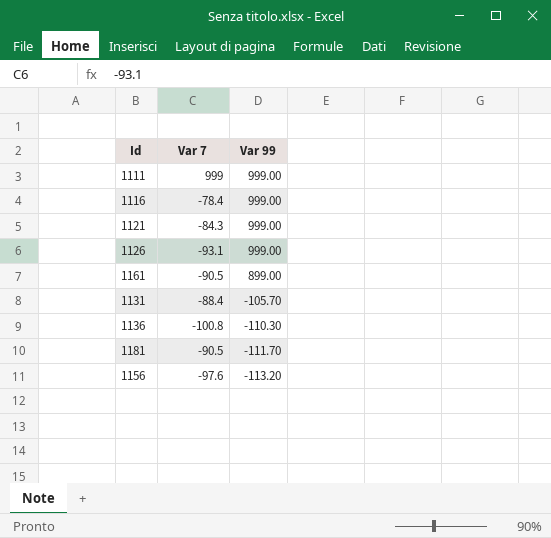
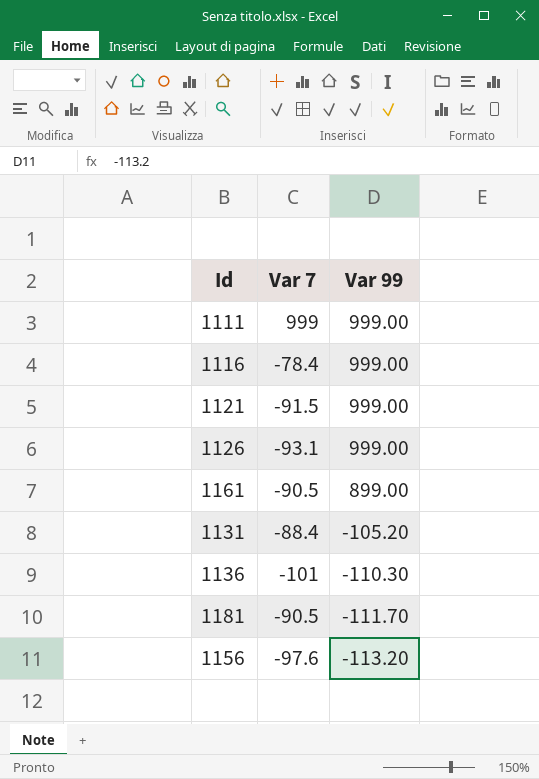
1121 | Var 7: -84.3 -> -91.5
1131 | Var 99: -105.70 -> -105.20
1136 | Var 7: -100.8 -> -101

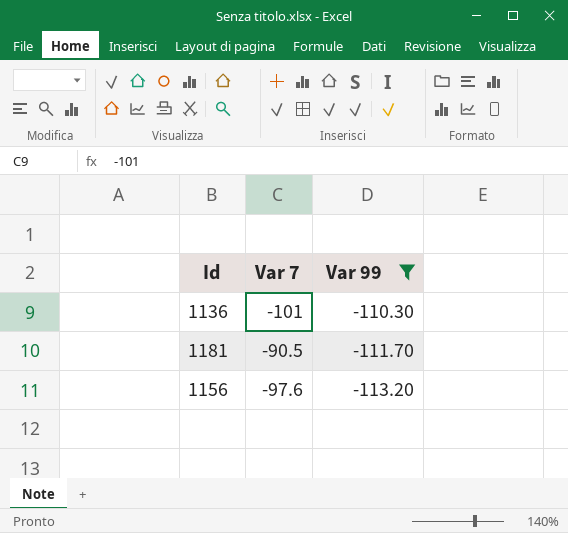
filter: none -> Var 99 <= -110.30

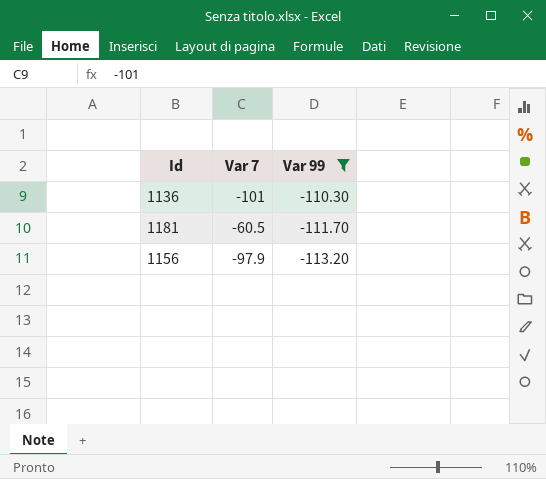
1181 | Var 7: -90.5 -> -60.5
1156 | Var 7: -97.6 -> -97.9

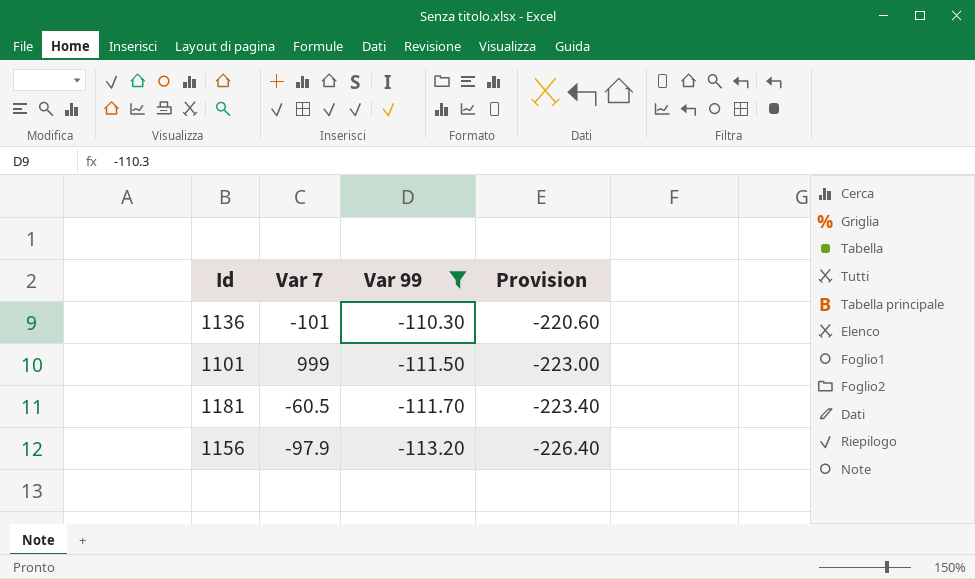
column Provision | formula: none -> [Var 99] * 2
row 1101: none -> 999 | -111.50 | -223.00

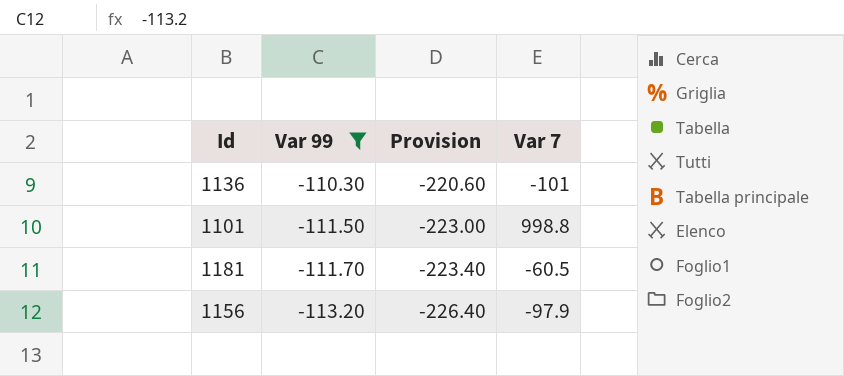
column Var 7 | position: 2 -> 4
1101 | Var 7: 999 -> 998.8

